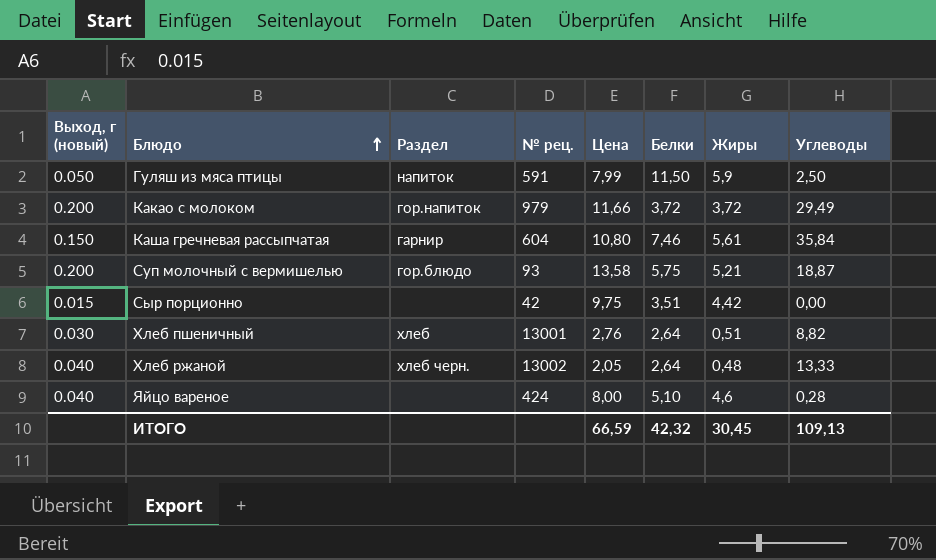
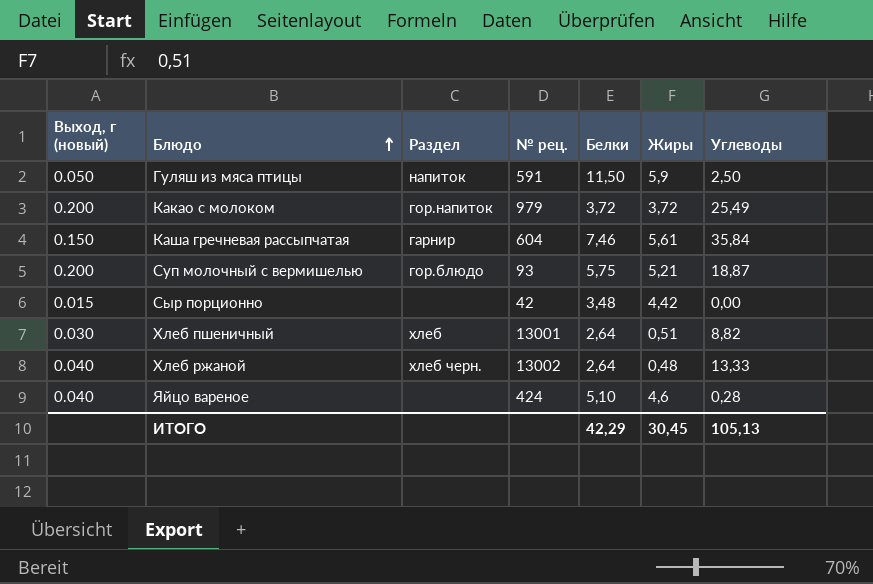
column Цена | position: 5 -> none
Какао с молоком | Углеводы: 29,49 -> 25,49
Сыр порционно | Белки: 3,51 -> 3,48
ИТОГО | Белки: 42,32 -> 42,29
ИТОГО | Углеводы: 109,13 -> 105,13

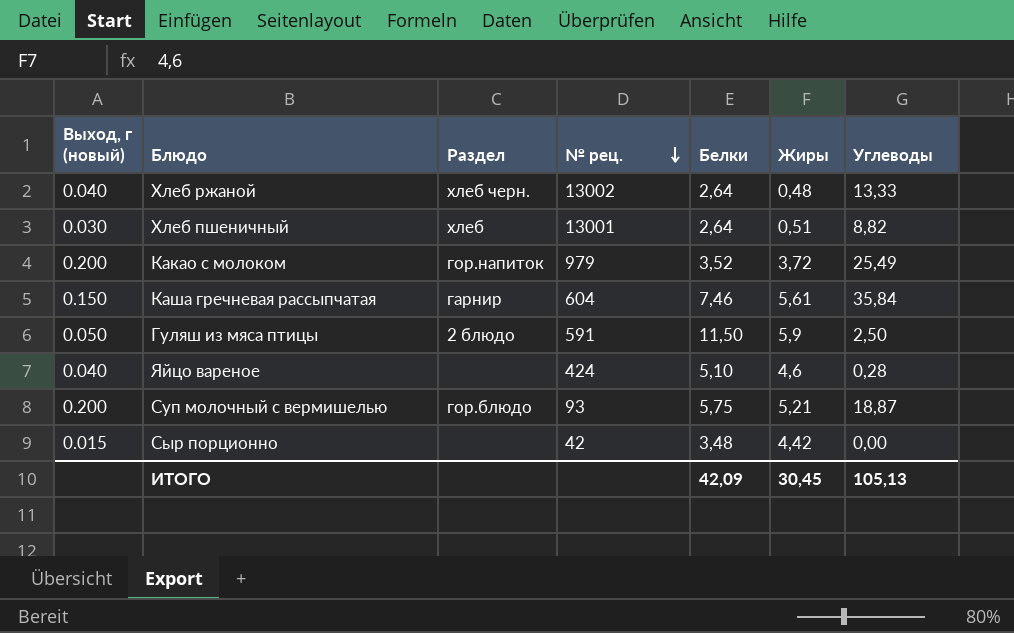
row order: Блюдо ascending -> № рец. descending
Какао с молоком | Белки: 3,72 -> 3,52
Гуляш из мяса птицы | Раздел: напиток -> 2 блюдо
ИТОГО | Белки: 42,29 -> 42,09

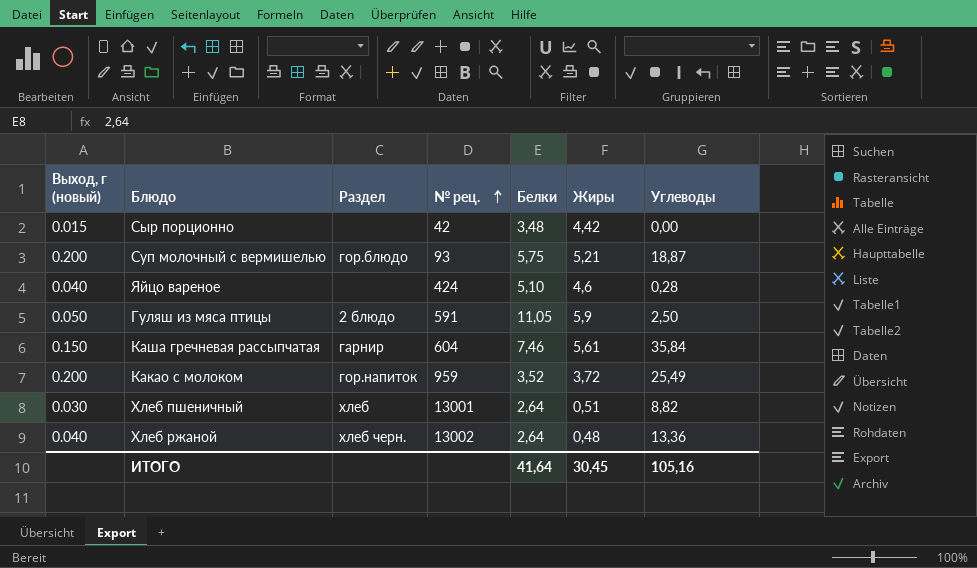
row order: № рец. descending -> № рец. ascending
Гуляш из мяса птицы | Белки: 11,50 -> 11,05
Какао с молоком | № рец.: 979 -> 959
Хлеб ржаной | Углеводы: 13,33 -> 13,36
ИТОГО | Белки: 42,09 -> 41,64
ИТОГО | Углеводы: 105,13 -> 105,16

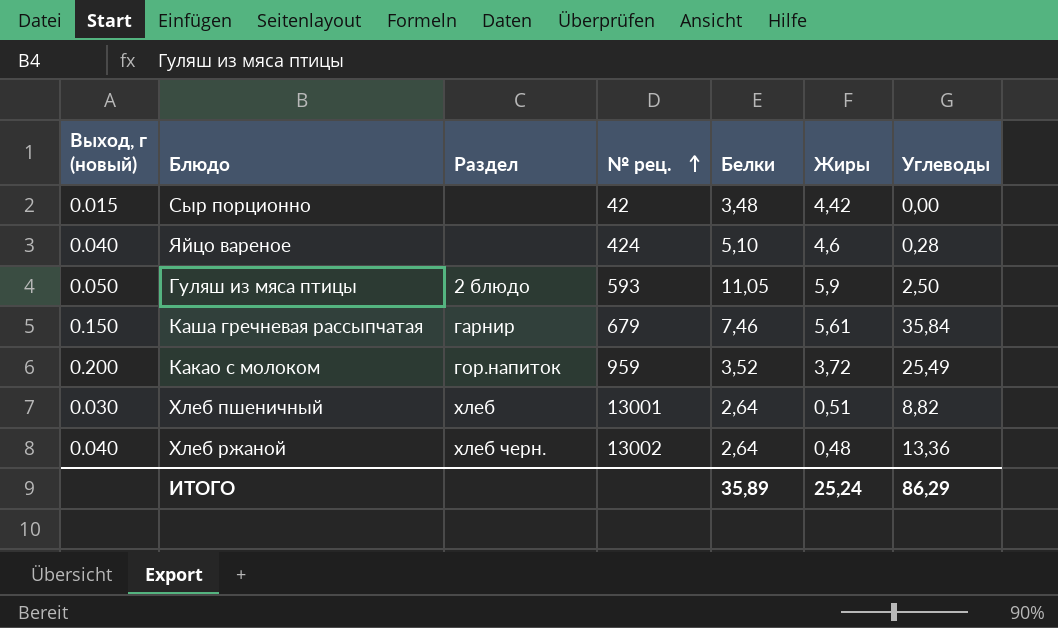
row Суп молочный с вермишелью: 0.200 | гор.блюдо | 93 | 5,75 | 5,21 | 18,87 -> none
Гуляш из мяса птицы | № рец.: 591 -> 593
Каша гречневая рассыпчатая | № рец.: 604 -> 679
ИТОГО | Белки: 41,64 -> 35,89
ИТОГО | Жиры: 30,45 -> 25,24
ИТОГО | Углеводы: 105,16 -> 86,29

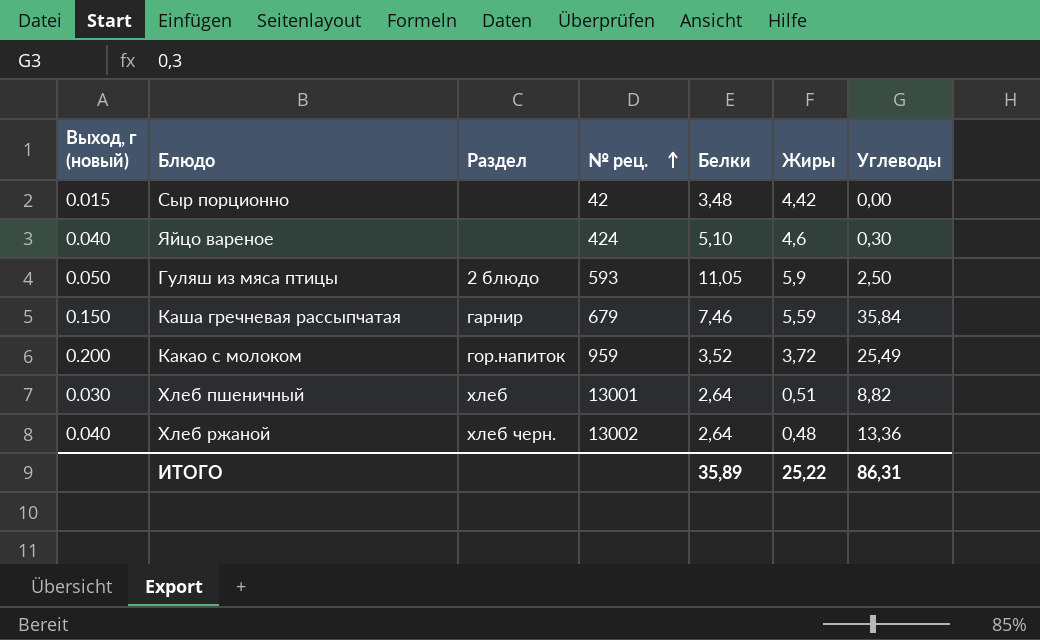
Яйцо вареное | Углеводы: 0,28 -> 0,30
Каша гречневая рассыпчатая | Жиры: 5,61 -> 5,59
ИТОГО | Жиры: 25,24 -> 25,22
ИТОГО | Углеводы: 86,29 -> 86,31

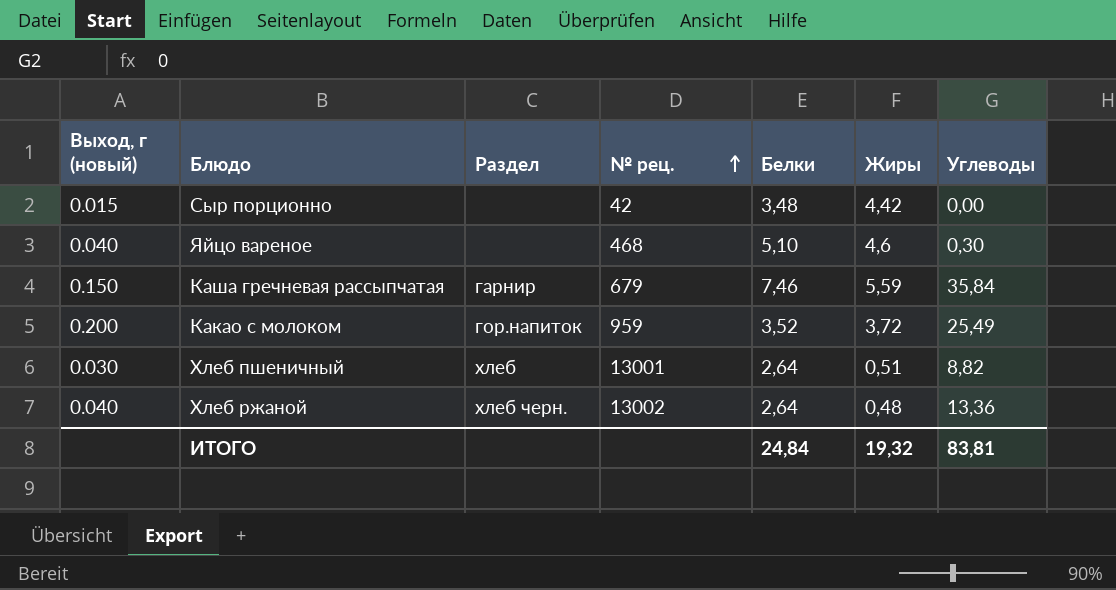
row Гуляш из мяса птицы: 0.050 | 2 блюдо | 593 | 11,05 | 5,9 | 2,50 -> none
Яйцо вареное | № рец.: 424 -> 468
ИТОГО | Белки: 35,89 -> 24,84
ИТОГО | Жиры: 25,22 -> 19,32
ИТОГО | Углеводы: 86,31 -> 83,81

